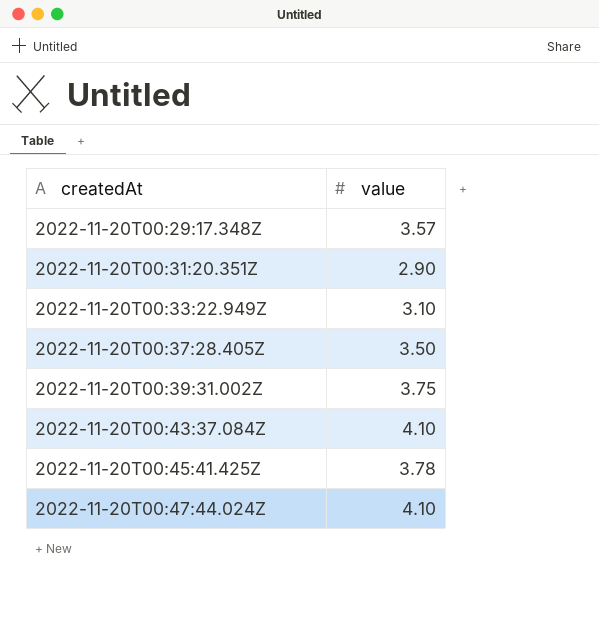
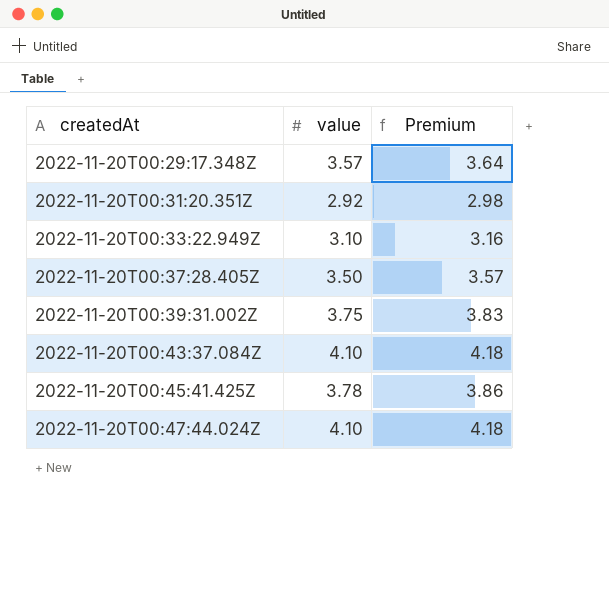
column Premium | formula: none -> [value] * 1.02
2022-11-20T00:31:20.351Z | value: 2.90 -> 2.92

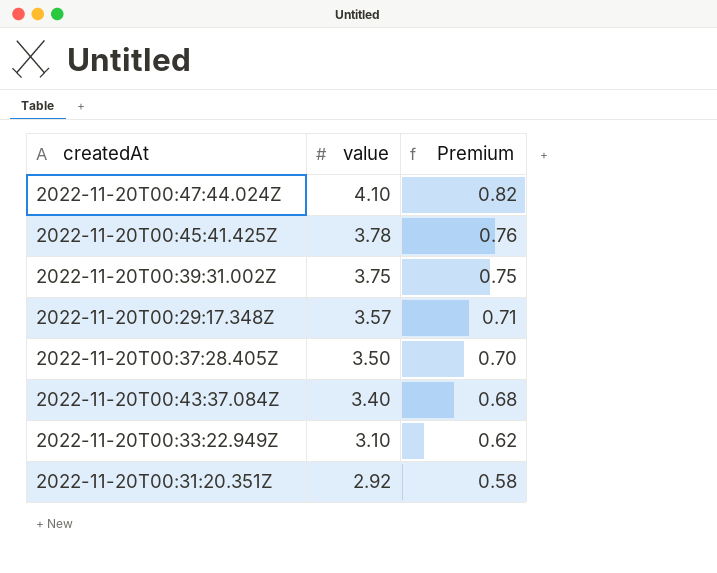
row order: createdAt ascending -> value descending
column Premium | formula: [value] * 1.02 -> [value] * 0.2
2022-11-20T00:43:37.084Z | value: 4.10 -> 3.40

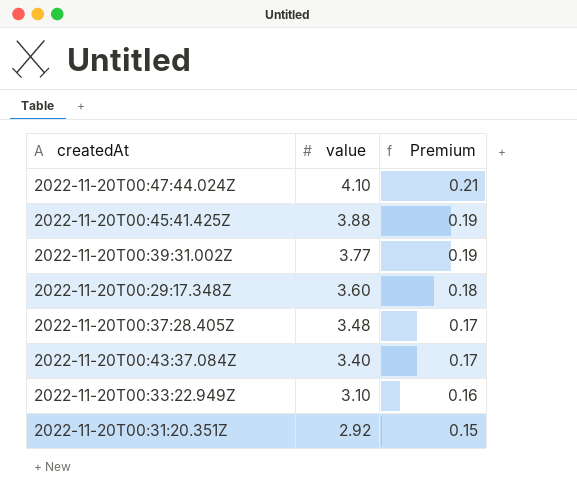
column Premium | formula: [value] * 0.2 -> [value] * 0.05
2022-11-20T00:45:41.425Z | value: 3.78 -> 3.88
2022-11-20T00:39:31.002Z | value: 3.75 -> 3.77
2022-11-20T00:29:17.348Z | value: 3.57 -> 3.60
2022-11-20T00:37:28.405Z | value: 3.50 -> 3.48

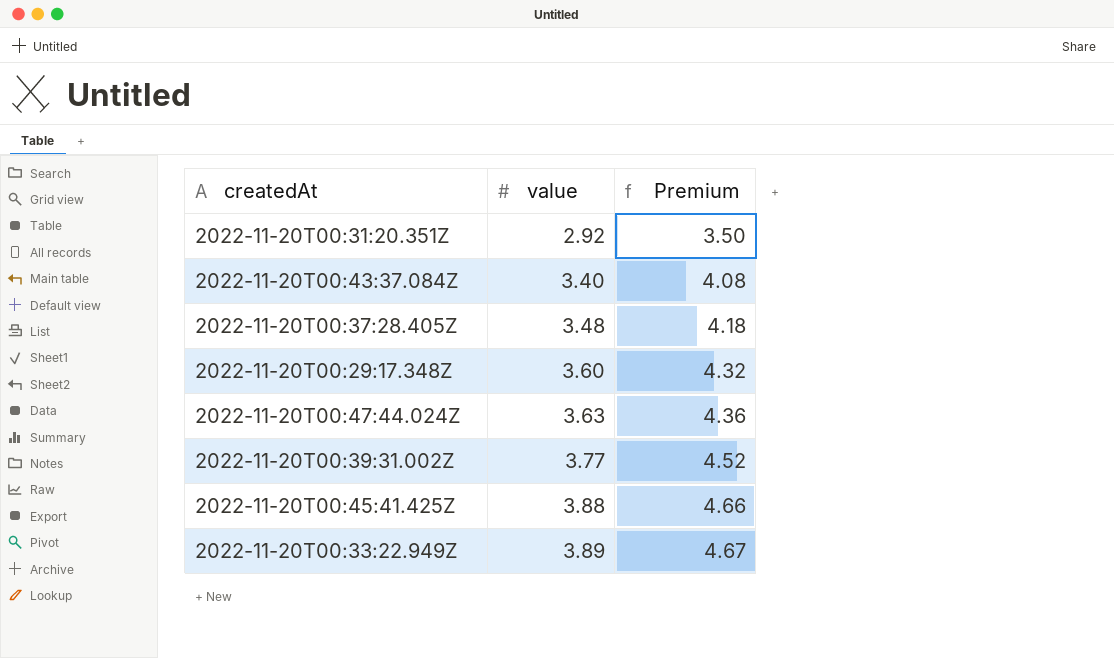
row order: value descending -> value ascending
column Premium | formula: [value] * 0.05 -> [value] * 1.2
2022-11-20T00:47:44.024Z | value: 4.10 -> 3.63
2022-11-20T00:33:22.949Z | value: 3.10 -> 3.89

